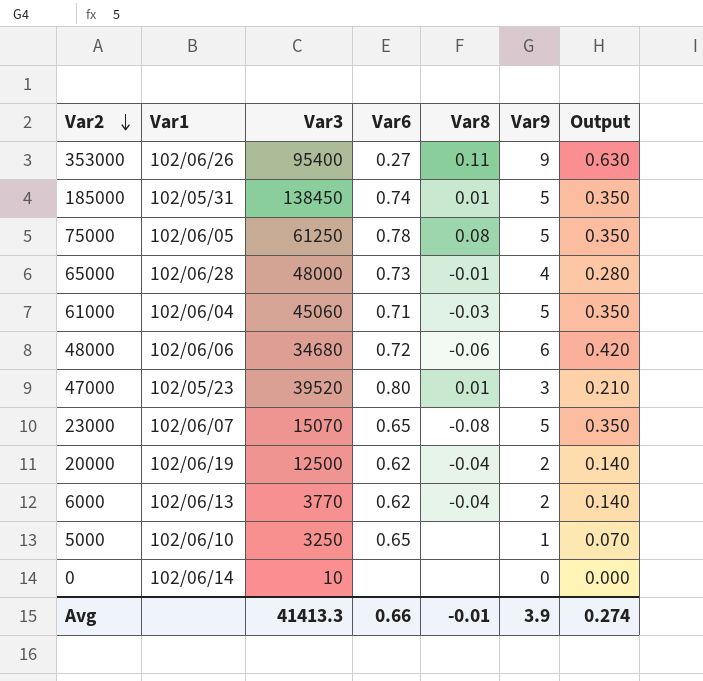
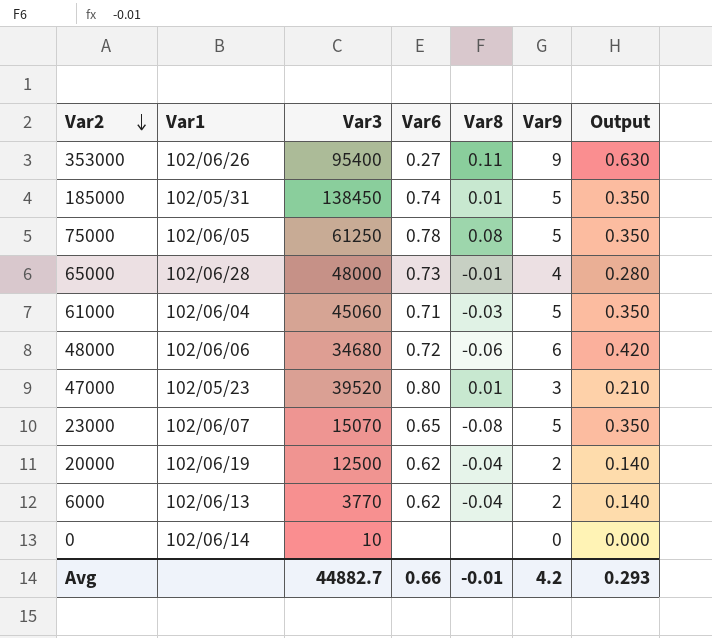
row 5000: 102/06/10 | 3250 | 0.65 | none | 1 | 0.070 -> none
Avg | Var3: 41413.3 -> 44882.7
Avg | Var9: 3.9 -> 4.2
Avg | Output: 0.274 -> 0.293

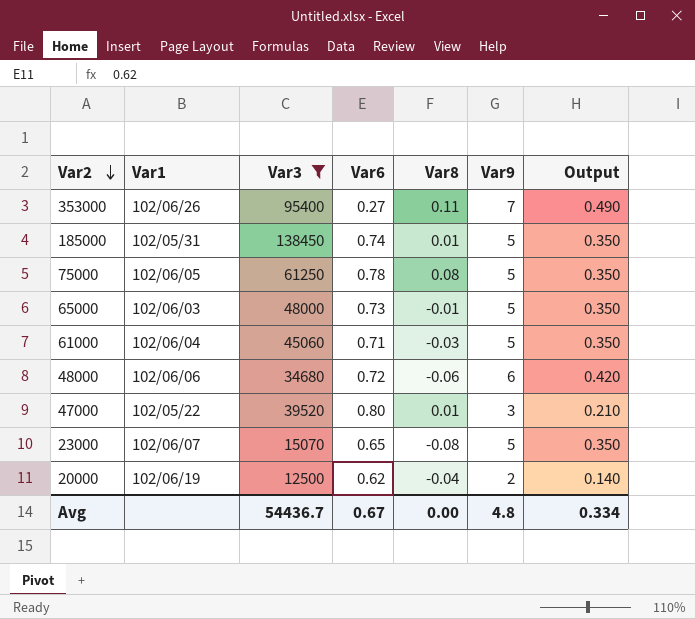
filter: none -> Var3 >= 12500
353000 | Var9: 9 -> 7
353000 | Output: 0.630 -> 0.490
65000 | Var1: 102/06/28 -> 102/06/03
65000 | Var9: 4 -> 5
65000 | Output: 0.280 -> 0.350
47000 | Var1: 102/05/23 -> 102/05/22
Avg | Var3: 44882.7 -> 54436.7
Avg | Var6: 0.66 -> 0.67
Avg | Var8: -0.01 -> 0.00
Avg | Var9: 4.2 -> 4.8
Avg | Output: 0.293 -> 0.334

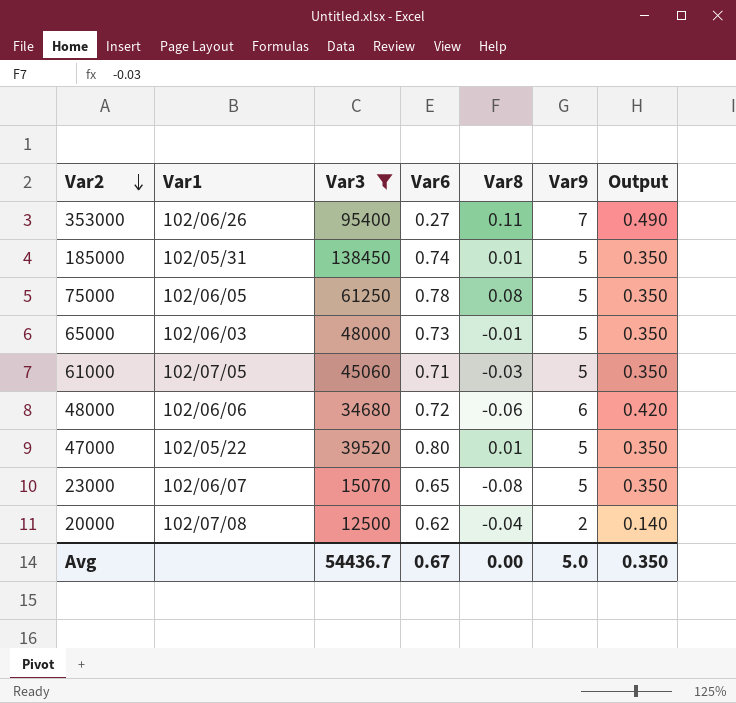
61000 | Var1: 102/06/04 -> 102/07/05
47000 | Var9: 3 -> 5
47000 | Output: 0.210 -> 0.350
20000 | Var1: 102/06/19 -> 102/07/08
Avg | Var9: 4.8 -> 5.0
Avg | Output: 0.334 -> 0.350

